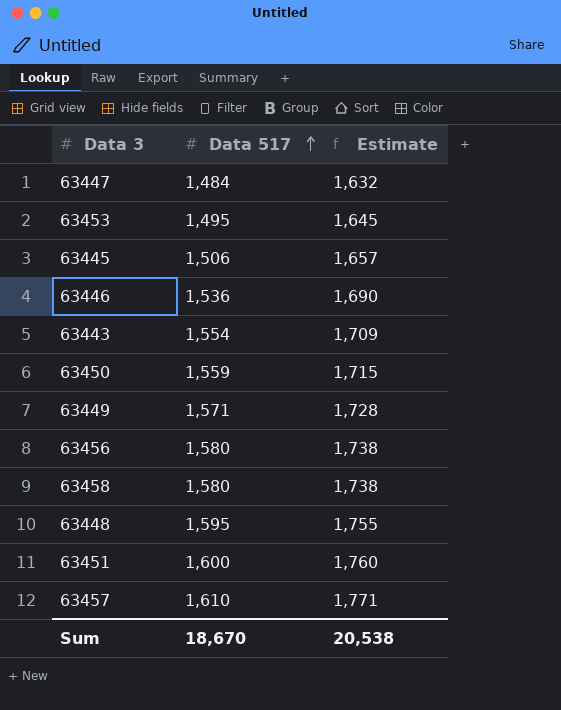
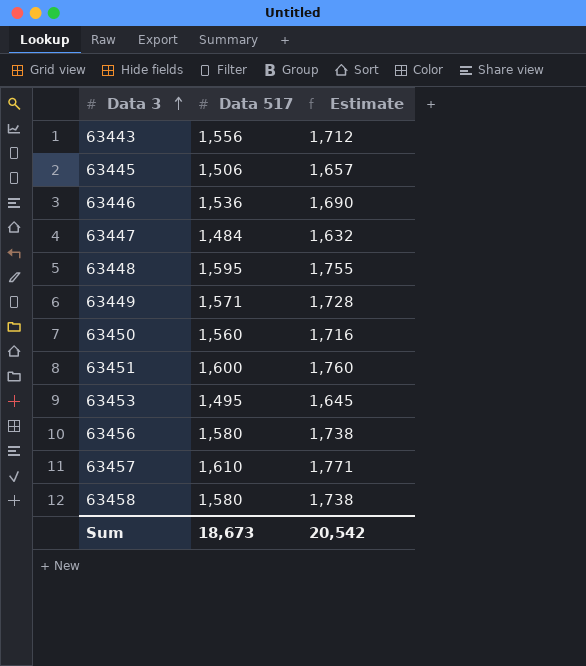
row order: Data 517 ascending -> Data 3 ascending
63443 | Data 517: 1,554 -> 1,556
63443 | Estimate: 1,709 -> 1,712
63450 | Data 517: 1,559 -> 1,560
63450 | Estimate: 1,715 -> 1,716
Sum | Data 517: 18,670 -> 18,673
Sum | Estimate: 20,538 -> 20,542

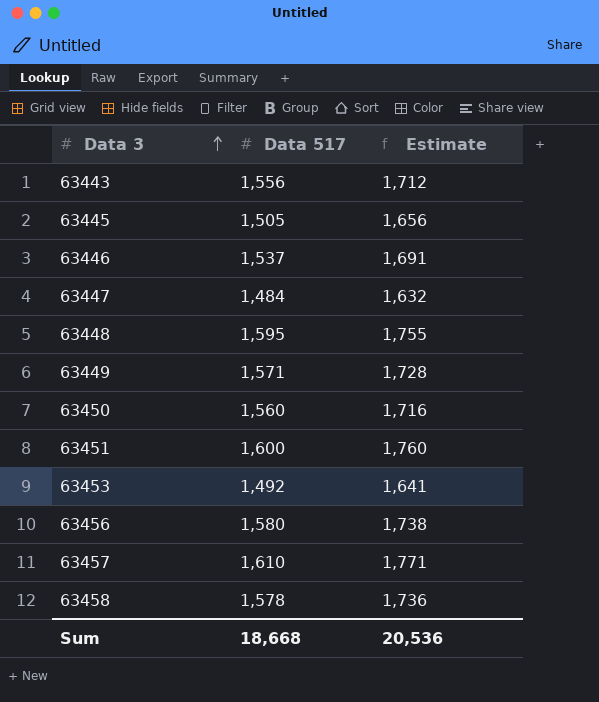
63445 | Data 517: 1,506 -> 1,505
63445 | Estimate: 1,657 -> 1,656
63446 | Data 517: 1,536 -> 1,537
63446 | Estimate: 1,690 -> 1,691
63453 | Data 517: 1,495 -> 1,492
63453 | Estimate: 1,645 -> 1,641
63458 | Data 517: 1,580 -> 1,578
63458 | Estimate: 1,738 -> 1,736
Sum | Data 517: 18,673 -> 18,668
Sum | Estimate: 20,542 -> 20,536

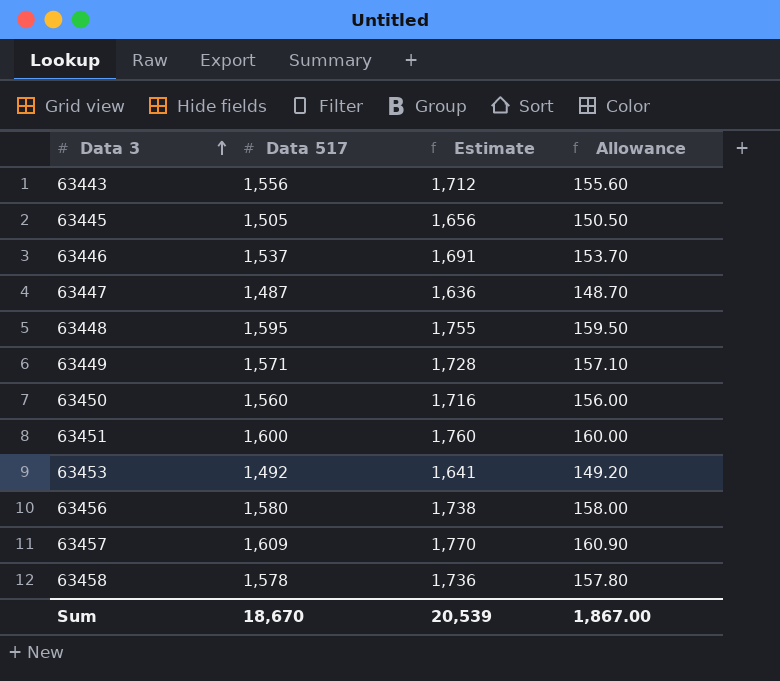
column Allowance | formula: none -> [Data 517] * 0.1
63447 | Data 517: 1,484 -> 1,487
63447 | Estimate: 1,632 -> 1,636
63457 | Data 517: 1,610 -> 1,609
63457 | Estimate: 1,771 -> 1,770
Sum | Data 517: 18,668 -> 18,670
Sum | Estimate: 20,536 -> 20,539

